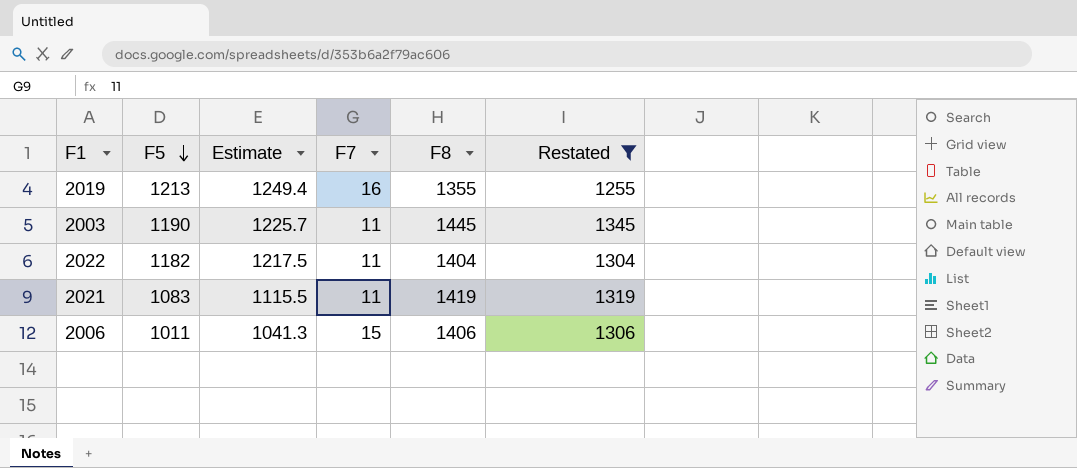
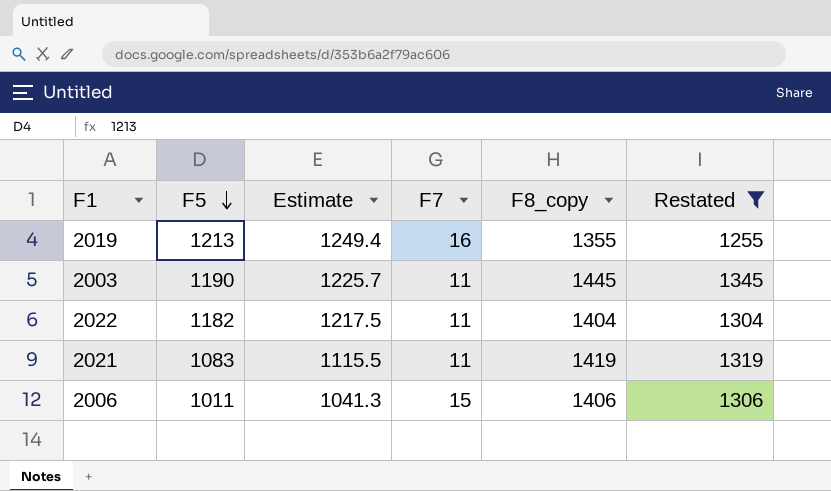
column name: F8 -> F8_copy

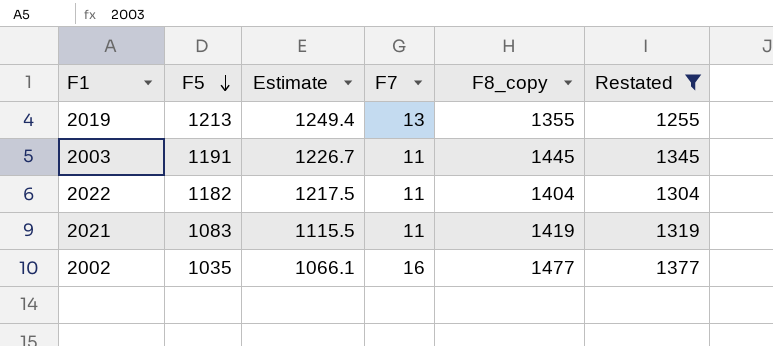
row 2006: 1011 | 1041.3 | 15 | 1406 | 1306 -> none
2019 | F7: 16 -> 13
2003 | F5: 1190 -> 1191
2003 | Estimate: 1225.7 -> 1226.7
row 2002: none -> 1035 | 1066.1 | 16 | 1477 | 1377

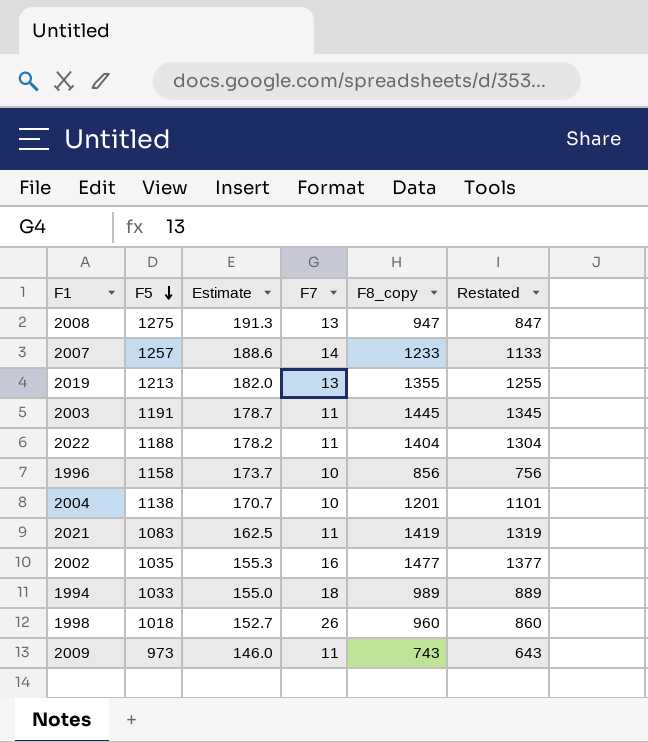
filter: Restated >= 1255 -> none
column Estimate | formula: [F5] * 1.03 -> [F5] * 0.15
2022 | F5: 1182 -> 1188

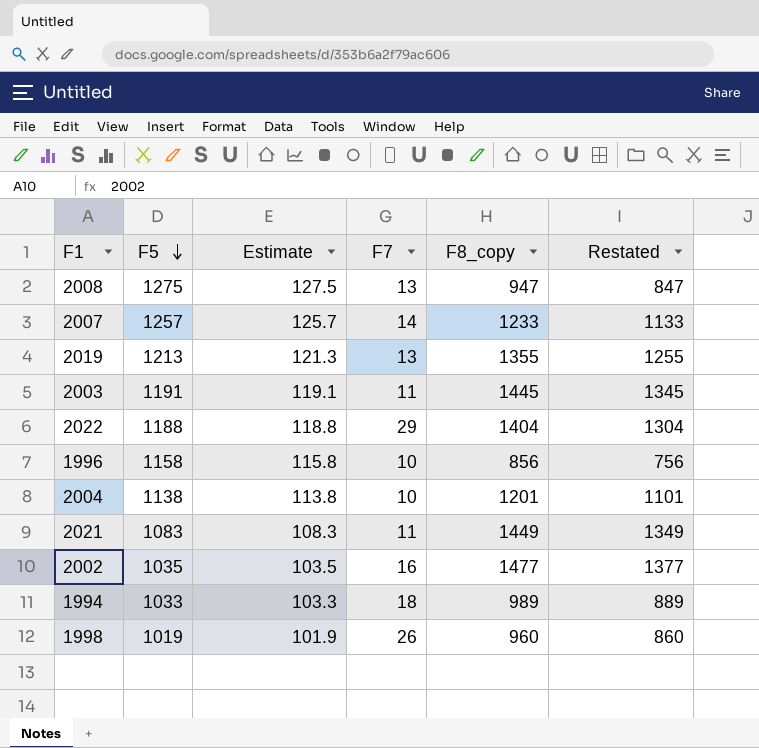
column Estimate | formula: [F5] * 0.15 -> [F5] * 0.1
row 2009: 973 | 146.0 | 11 | 743 | 643 -> none
2022 | F7: 11 -> 29
2021 | F8_copy: 1419 -> 1449
2021 | Restated: 1319 -> 1349
1998 | F5: 1018 -> 1019

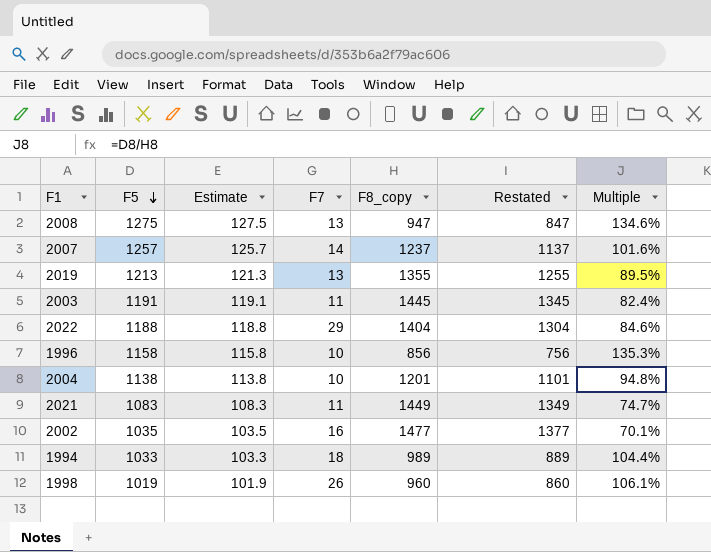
column Multiple | formula: none -> [F5] / [F8_copy]
2007 | F8_copy: 1233 -> 1237
2007 | Restated: 1133 -> 1137

